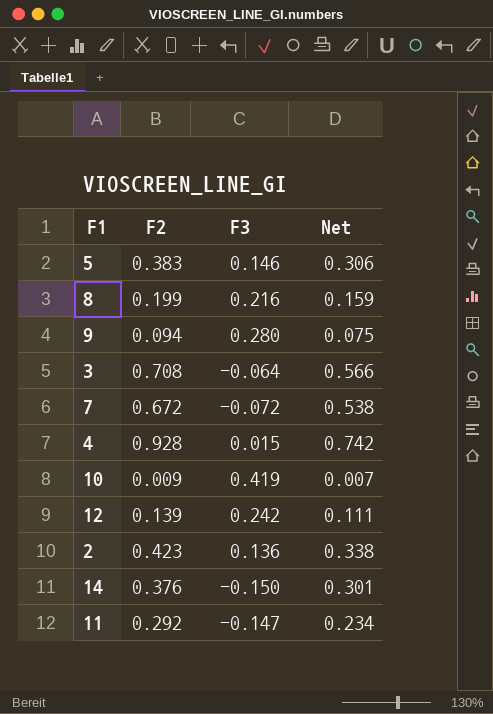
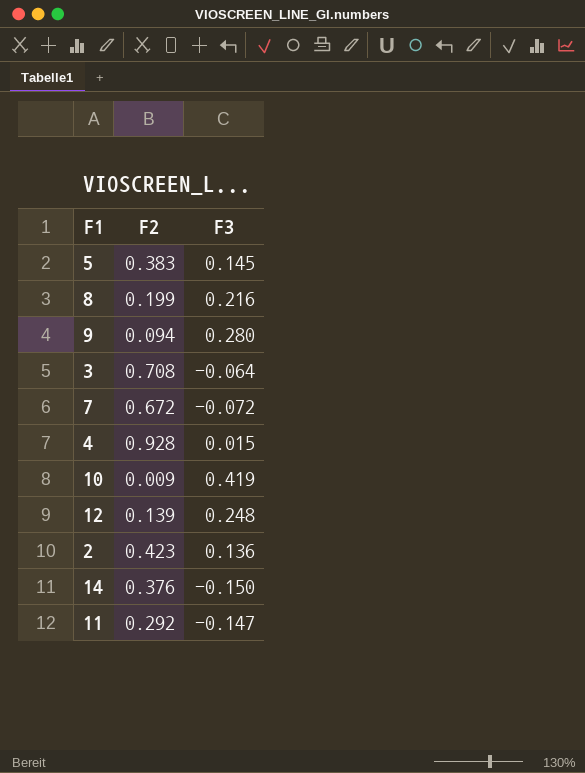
column Net | formula: [F2] * 0.8 -> none
5 | F3: 0.146 -> 0.145
12 | F3: 0.242 -> 0.248

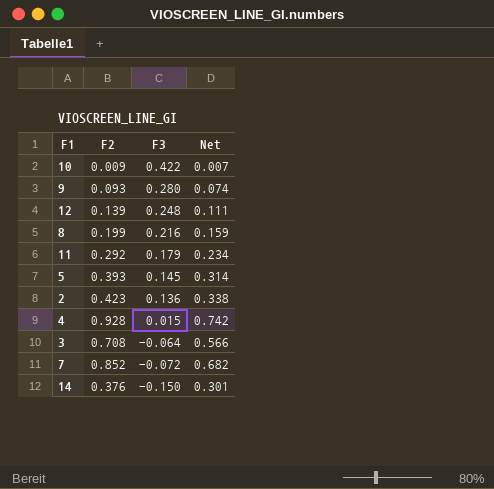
row order: none -> F3 descending
column Net | formula: none -> [F2] * 0.8
10 | F3: 0.419 -> 0.422
9 | F2: 0.094 -> 0.093
11 | F3: -0.147 -> 0.179
5 | F2: 0.383 -> 0.393
7 | F2: 0.672 -> 0.852

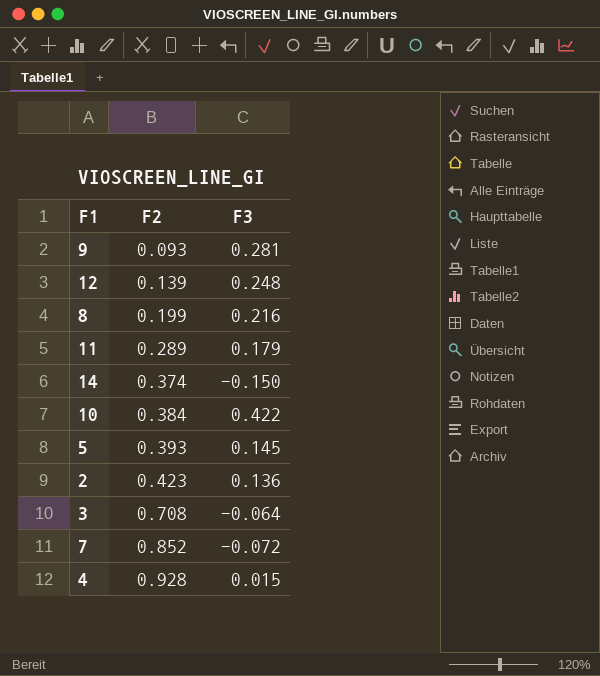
row order: F3 descending -> F2 ascending
column Net | formula: [F2] * 0.8 -> none
9 | F3: 0.280 -> 0.281
11 | F2: 0.292 -> 0.289
14 | F2: 0.376 -> 0.374
10 | F2: 0.009 -> 0.384

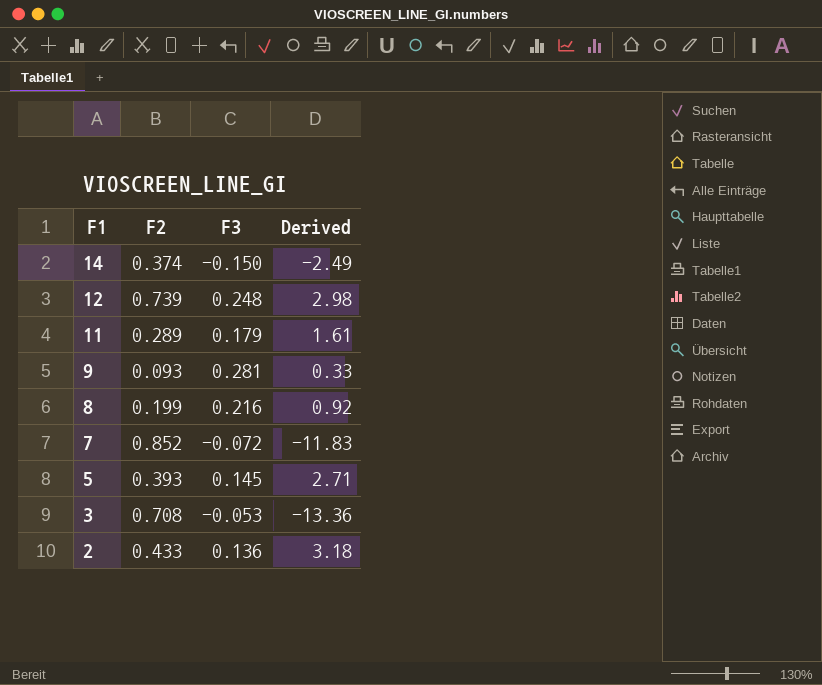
row order: F2 ascending -> F1 descending
column Derived | formula: none -> [F2] / [F3]
row 10: 0.384 | 0.422 -> none
row 4: 0.928 | 0.015 -> none
12 | F2: 0.139 -> 0.739
3 | F3: -0.064 -> -0.053
2 | F2: 0.423 -> 0.433

